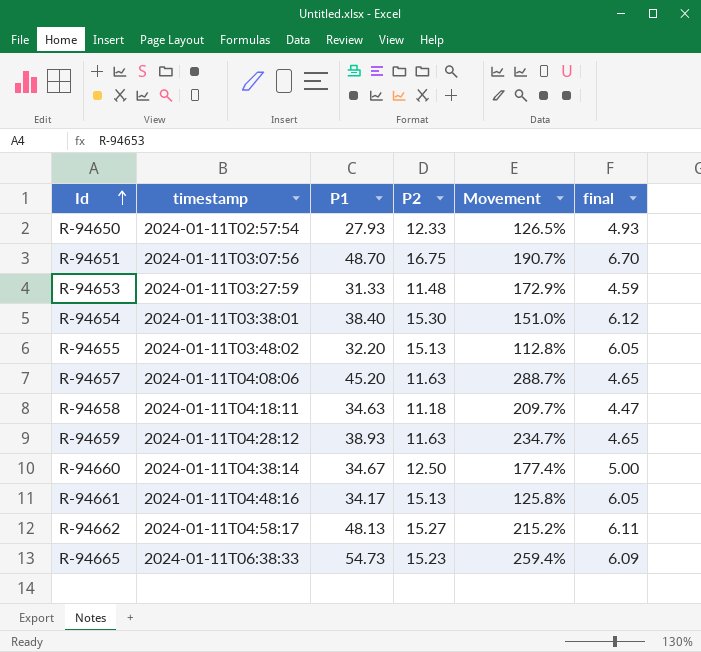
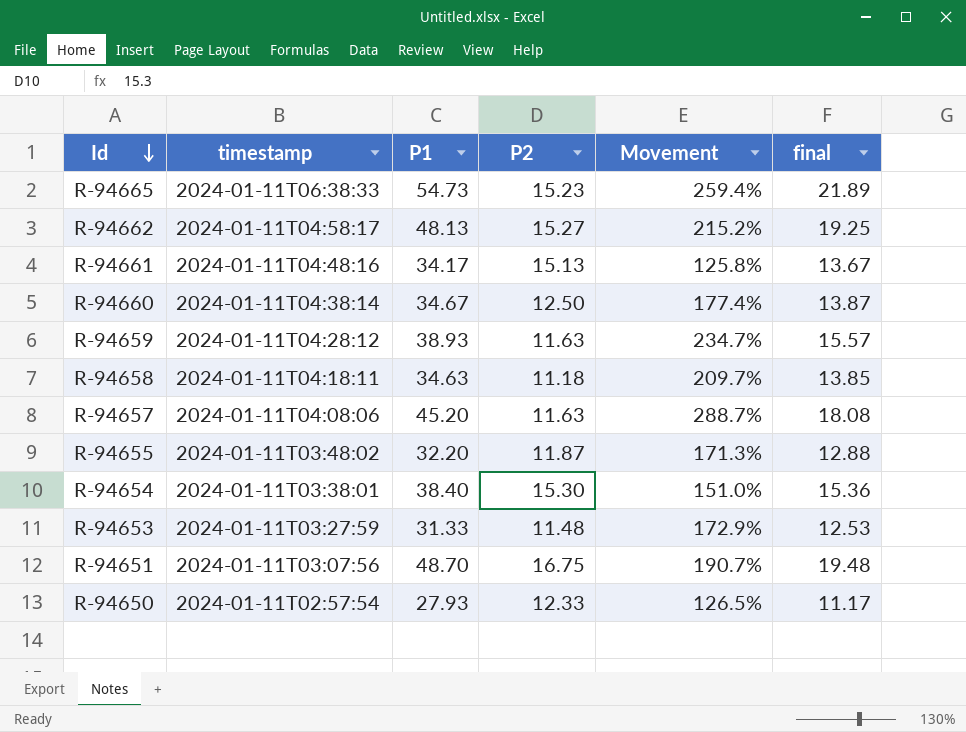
row order: Id ascending -> Id descending
column final | formula: [P2] * 0.4 -> [P1] * 0.4
R-94655 | P2: 15.13 -> 11.87
R-94655 | Movement: 112.8% -> 171.3%

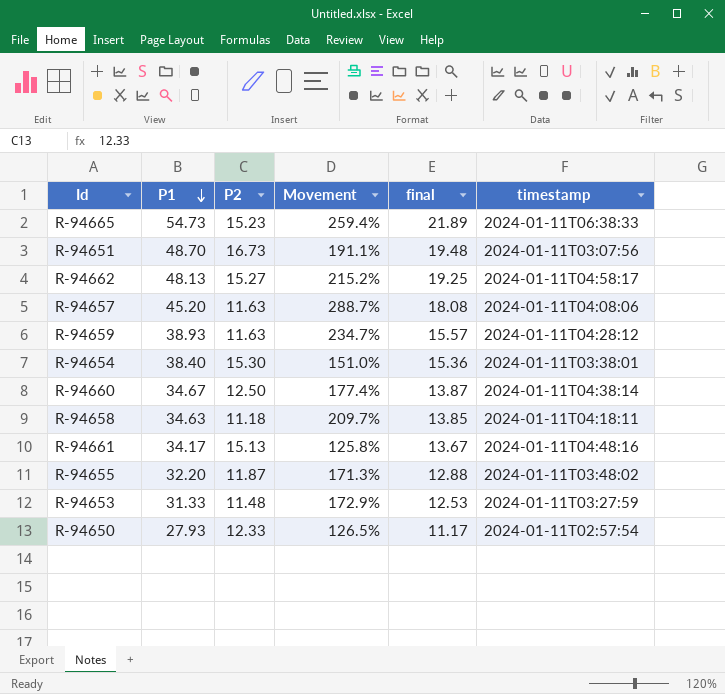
row order: Id descending -> P1 descending
column timestamp | position: 2 -> 6
R-94651 | P2: 16.75 -> 16.73
R-94651 | Movement: 190.7% -> 191.1%

